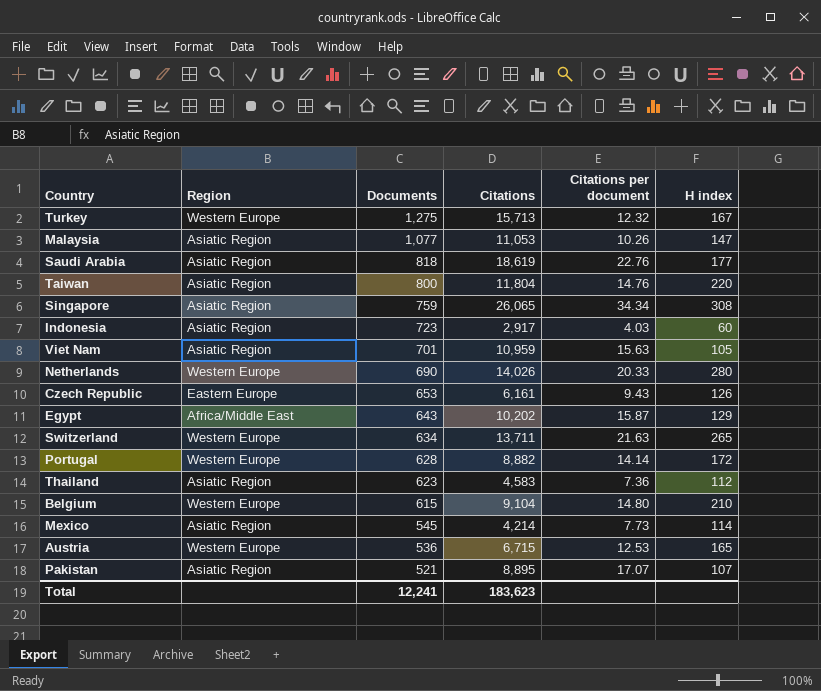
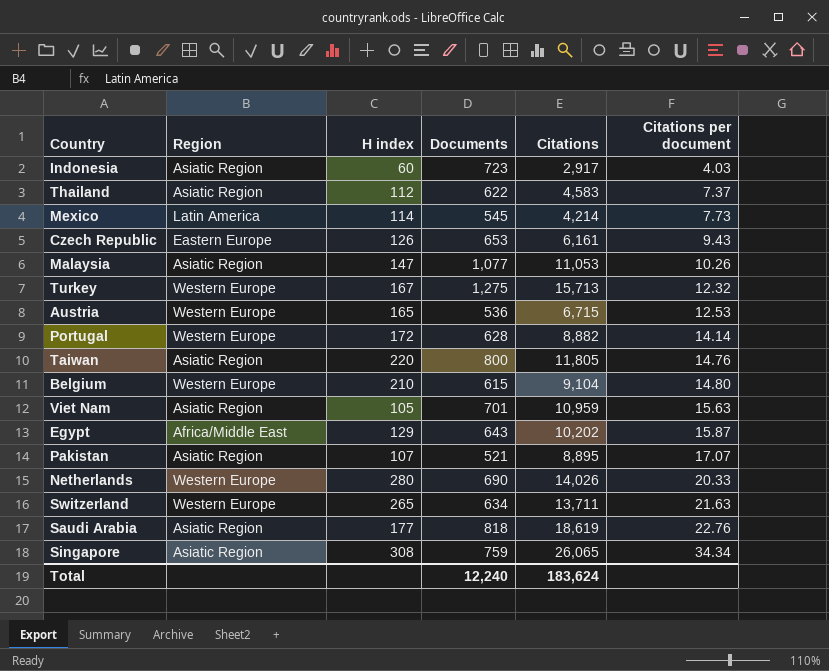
row order: Documents descending -> Citations per document ascending
column H index | position: 6 -> 3
Thailand | Documents: 623 -> 622
Thailand | Citations per document: 7.36 -> 7.37
Mexico | Region: Asiatic Region -> Latin America
Taiwan | Citations: 11,804 -> 11,805
Total | Documents: 12,241 -> 12,240
Total | Citations: 183,623 -> 183,624

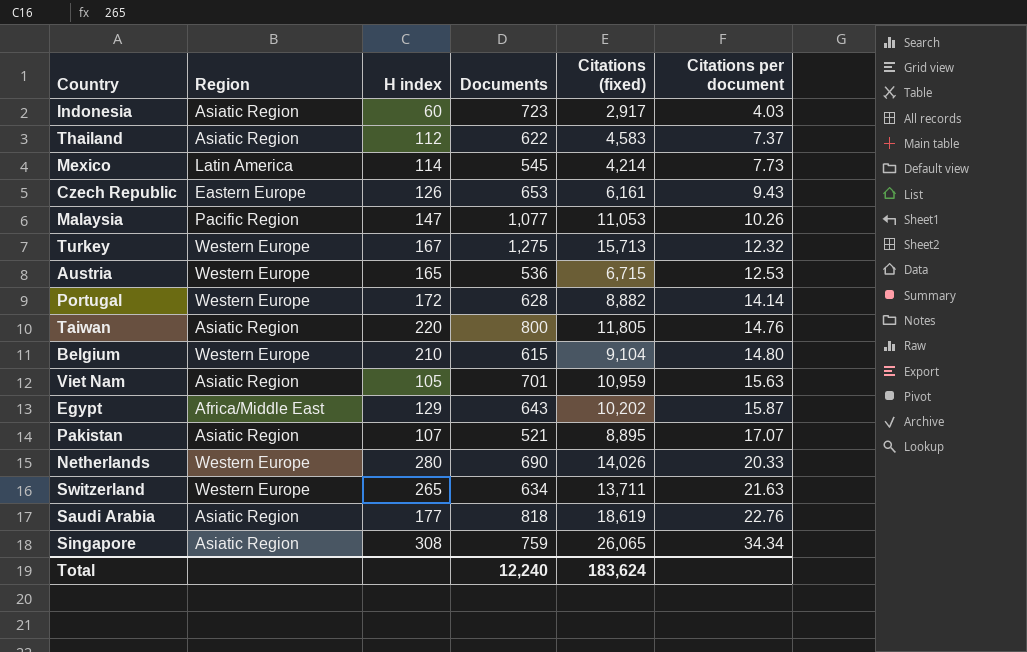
column name: Citations -> Citations (fixed)
Malaysia | Region: Asiatic Region -> Pacific Region

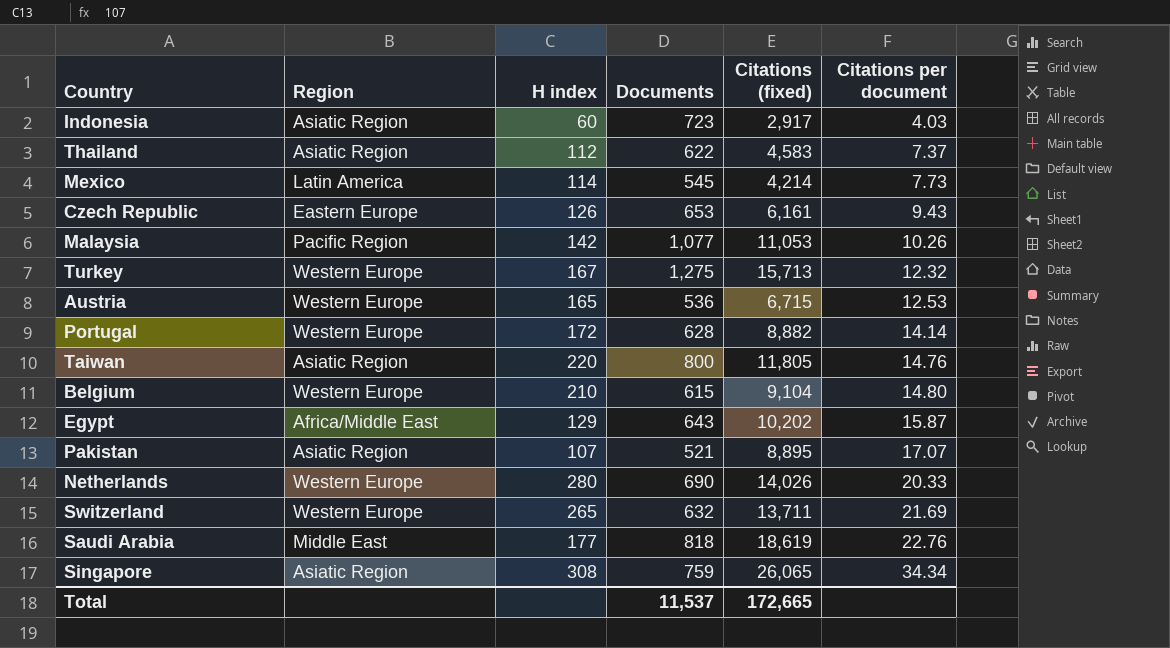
row Viet Nam: Asiatic Region | 105 | 701 | 10,959 | 15.63 -> none
Malaysia | H index: 147 -> 142
Switzerland | Documents: 634 -> 632
Switzerland | Citations per document: 21.63 -> 21.69
Saudi Arabia | Region: Asiatic Region -> Middle East
Total | Documents: 12,240 -> 11,537
Total | Citations (fixed): 183,624 -> 172,665

